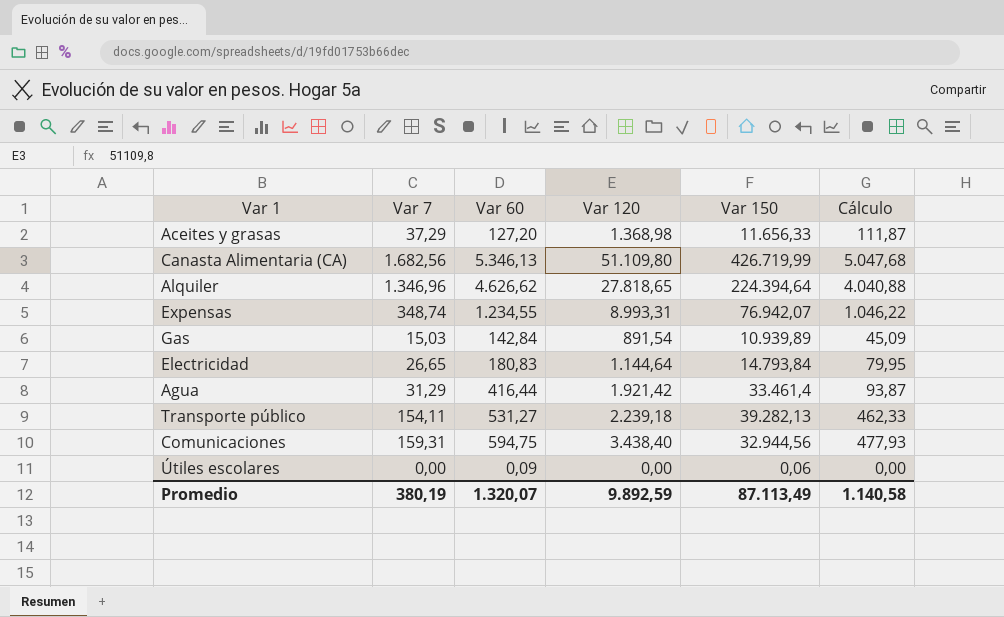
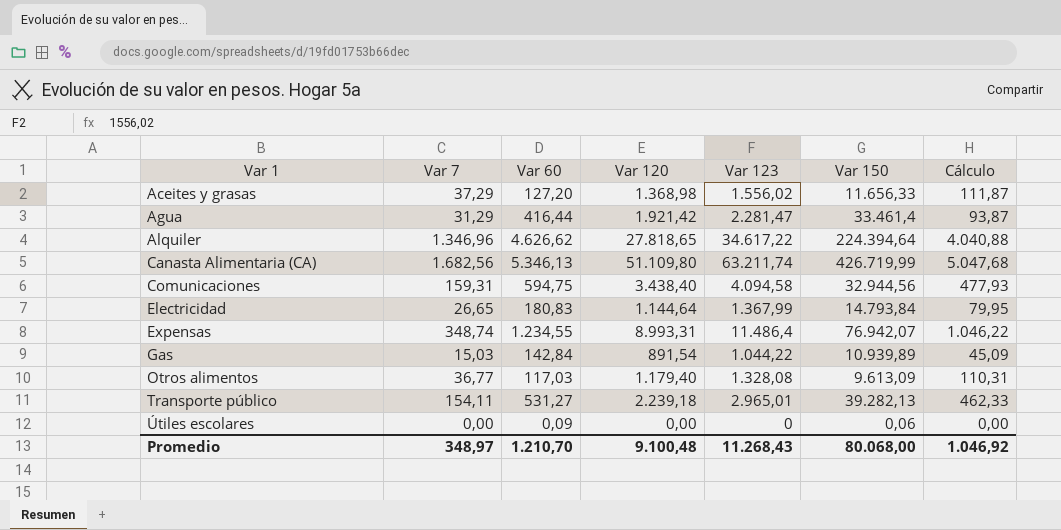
row order: none -> Var 1 ascending
column Var 123 | position: none -> 5
row Otros alimentos: none -> 36,77 | 117,03 | 1.179,40 | 1.328,08 | 9.613,09 | 110,31
Promedio | Var 7: 380,19 -> 348,97
Promedio | Var 60: 1.320,07 -> 1.210,70
Promedio | Var 120: 9.892,59 -> 9.100,48
Promedio | Var 150: 87.113,49 -> 80.068,00
Promedio | Cálculo: 1.140,58 -> 1.046,92

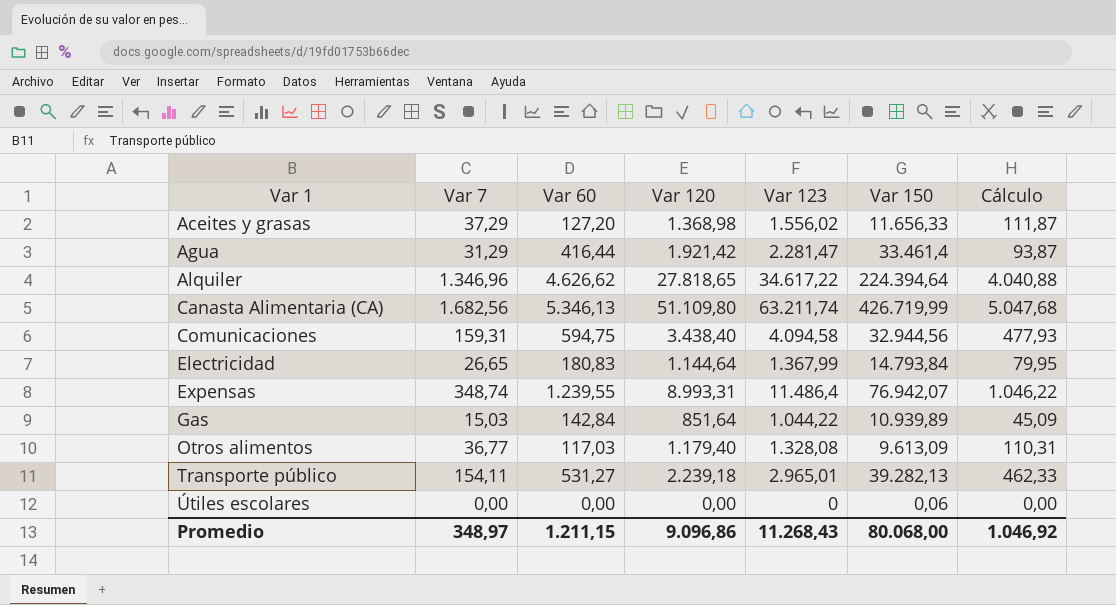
Expensas | Var 60: 1.234,55 -> 1.239,55
Gas | Var 120: 891,54 -> 851,64
Útiles escolares | Var 60: 0,09 -> 0,00
Promedio | Var 60: 1.210,70 -> 1.211,15
Promedio | Var 120: 9.100,48 -> 9.096,86

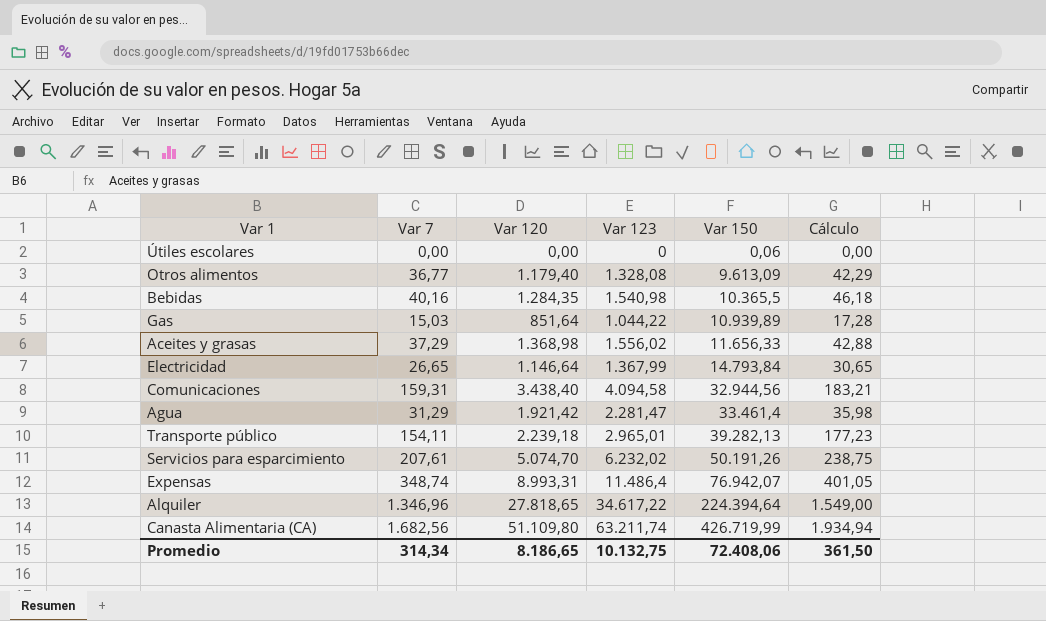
row order: Var 1 ascending -> Var 150 ascending
column Var 60 | position: 3 -> none
column Cálculo | formula: [Var 7] * 3 -> [Var 7] * 1,15
row Bebidas: none -> 40,16 | 1.284,35 | 1.540,98 | 10.365,5 | 46,18
Electricidad | Var 120: 1.144,64 -> 1.146,64
row Servicios para esparcimiento: none -> 207,61 | 5.074,70 | 6.232,02 | 50.191,26 | 238,75
Promedio | Var 7: 348,97 -> 314,34
Promedio | Var 120: 9.096,86 -> 8.186,65
Promedio | Var 123: 11.268,43 -> 10.132,75
Promedio | Var 150: 80.068,00 -> 72.408,06
Promedio | Cálculo: 1.046,92 -> 361,50

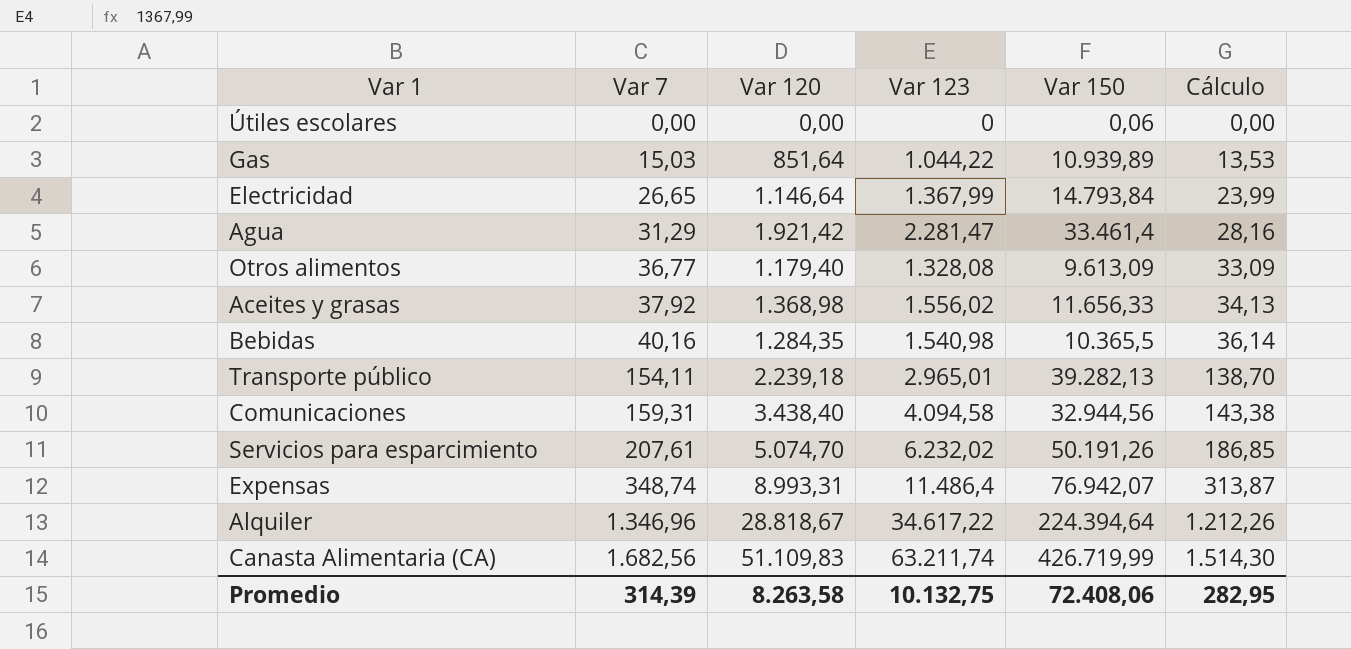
row order: Var 150 ascending -> Var 7 ascending
column Cálculo | formula: [Var 7] * 1,15 -> [Var 7] * 0,9
Aceites y grasas | Var 7: 37,29 -> 37,92
Alquiler | Var 120: 27.818,65 -> 28.818,67
Canasta Alimentaria (CA) | Var 120: 51.109,80 -> 51.109,83
Promedio | Var 7: 314,34 -> 314,39
Promedio | Var 120: 8.186,65 -> 8.263,58
Promedio | Cálculo: 361,50 -> 282,95

